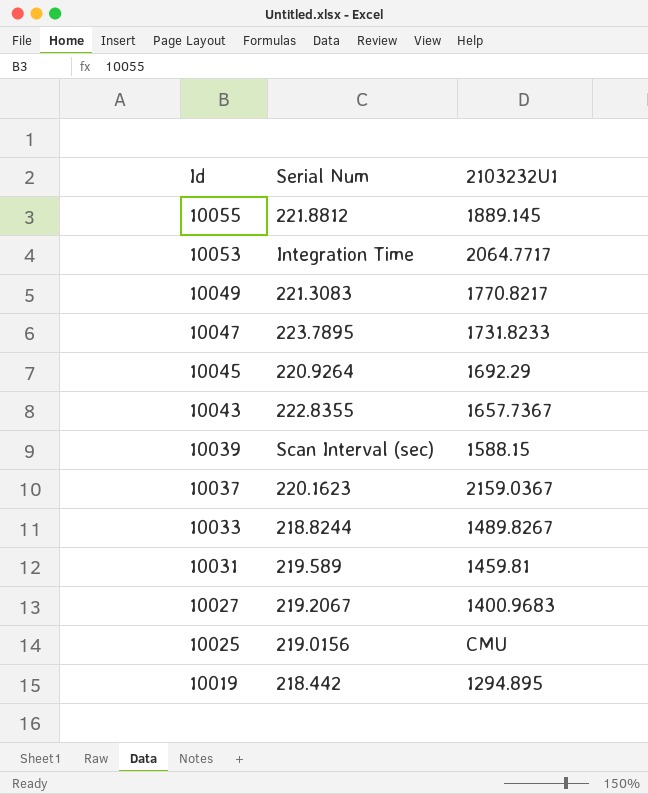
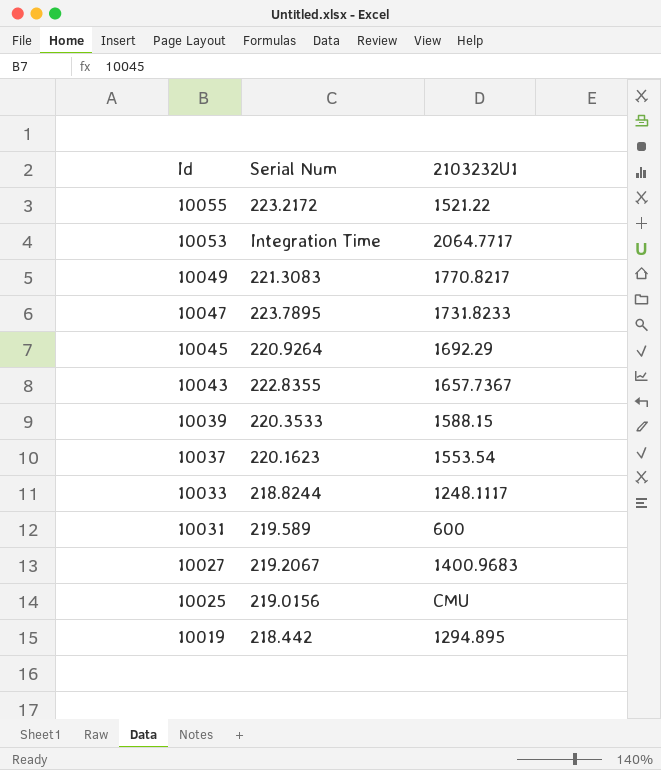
10055 | Serial Num: 221.8812 -> 223.2172
10055 | 2103232U1: 1889.145 -> 1521.22
10039 | Serial Num: Scan Interval (sec) -> 220.3533
10037 | 2103232U1: 2159.0367 -> 1553.54
10033 | 2103232U1: 1489.8267 -> 1248.1117
10031 | 2103232U1: 1459.81 -> 600

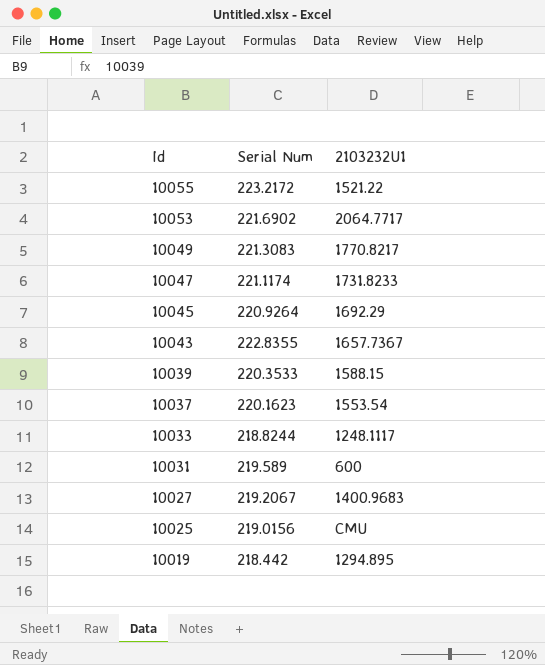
10053 | Serial Num: Integration Time -> 221.6902
10047 | Serial Num: 223.7895 -> 221.1174

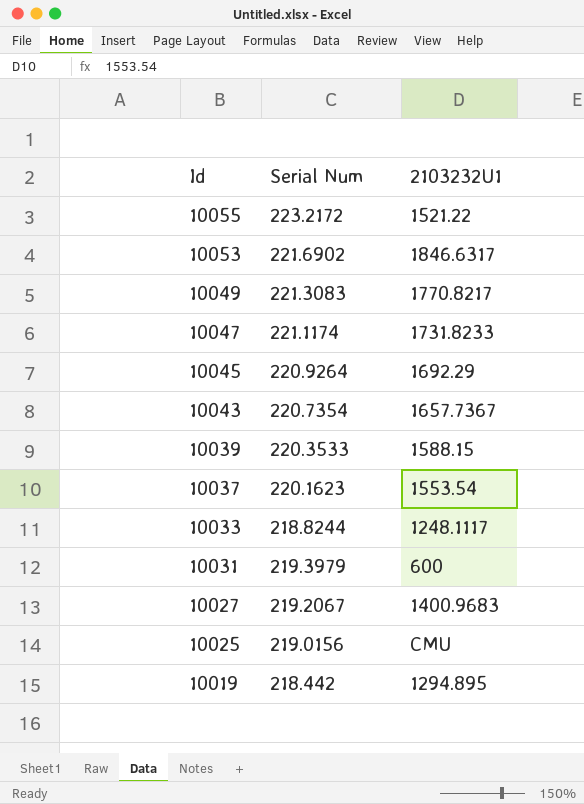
10053 | 2103232U1: 2064.7717 -> 1846.6317
10043 | Serial Num: 222.8355 -> 220.7354
10031 | Serial Num: 219.589 -> 219.3979

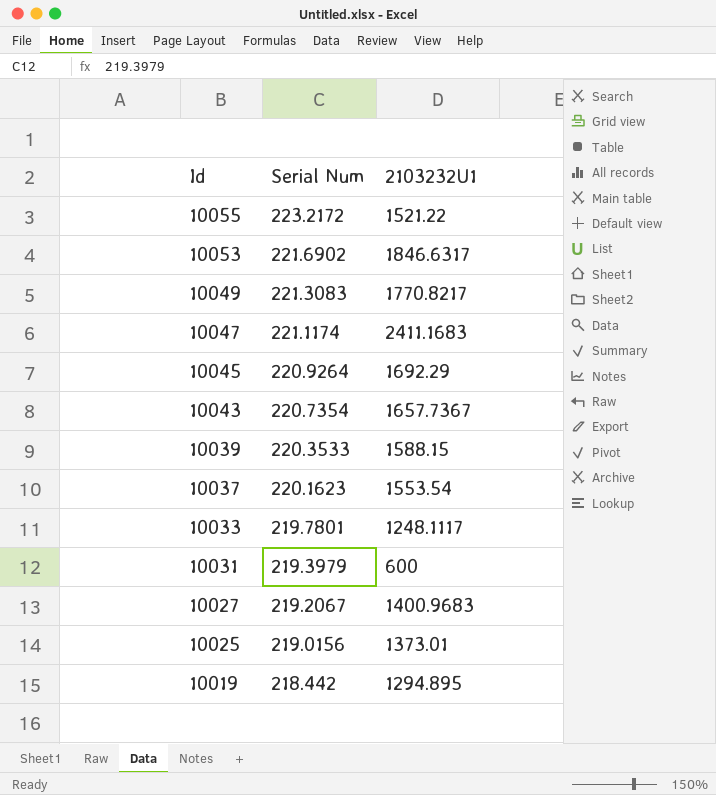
10047 | 2103232U1: 1731.8233 -> 2411.1683
10033 | Serial Num: 218.8244 -> 219.7801
10025 | 2103232U1: CMU -> 1373.01

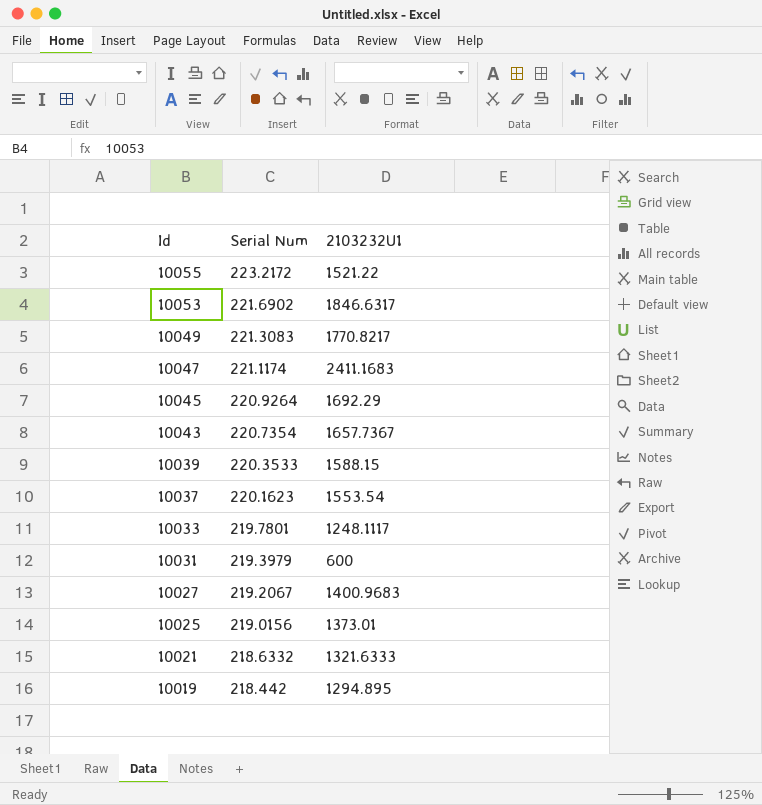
row 10021: none -> 218.6332 | 1321.6333

